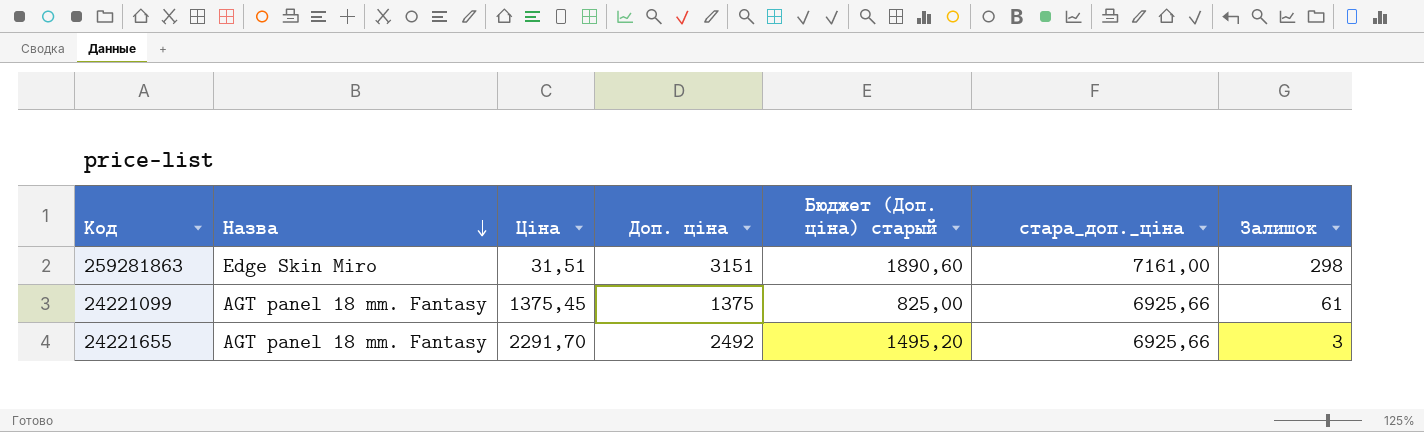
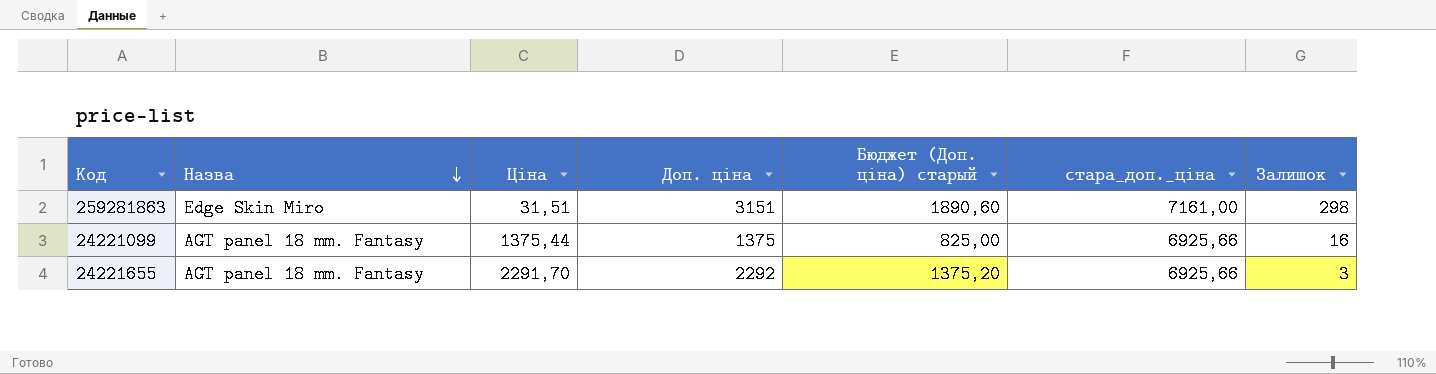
24221099 | Ціна: 1375,45 -> 1375,44
24221099 | Залишок: 61 -> 16
24221655 | Доп. ціна: 2492 -> 2292
24221655 | Бюджет (Доп. ціна) старый: 1495,20 -> 1375,20

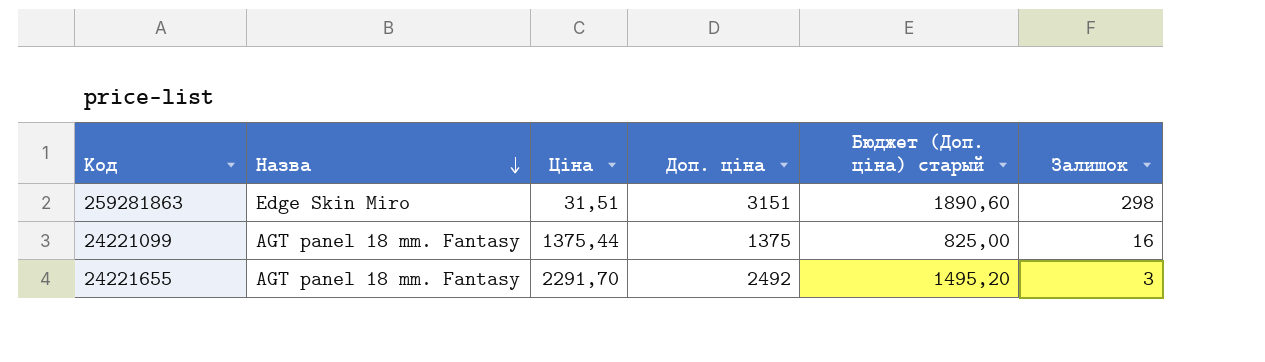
column стара_доп._ціна | position: 6 -> none
24221655 | Доп. ціна: 2292 -> 2492
24221655 | Бюджет (Доп. ціна) старый: 1375,20 -> 1495,20

